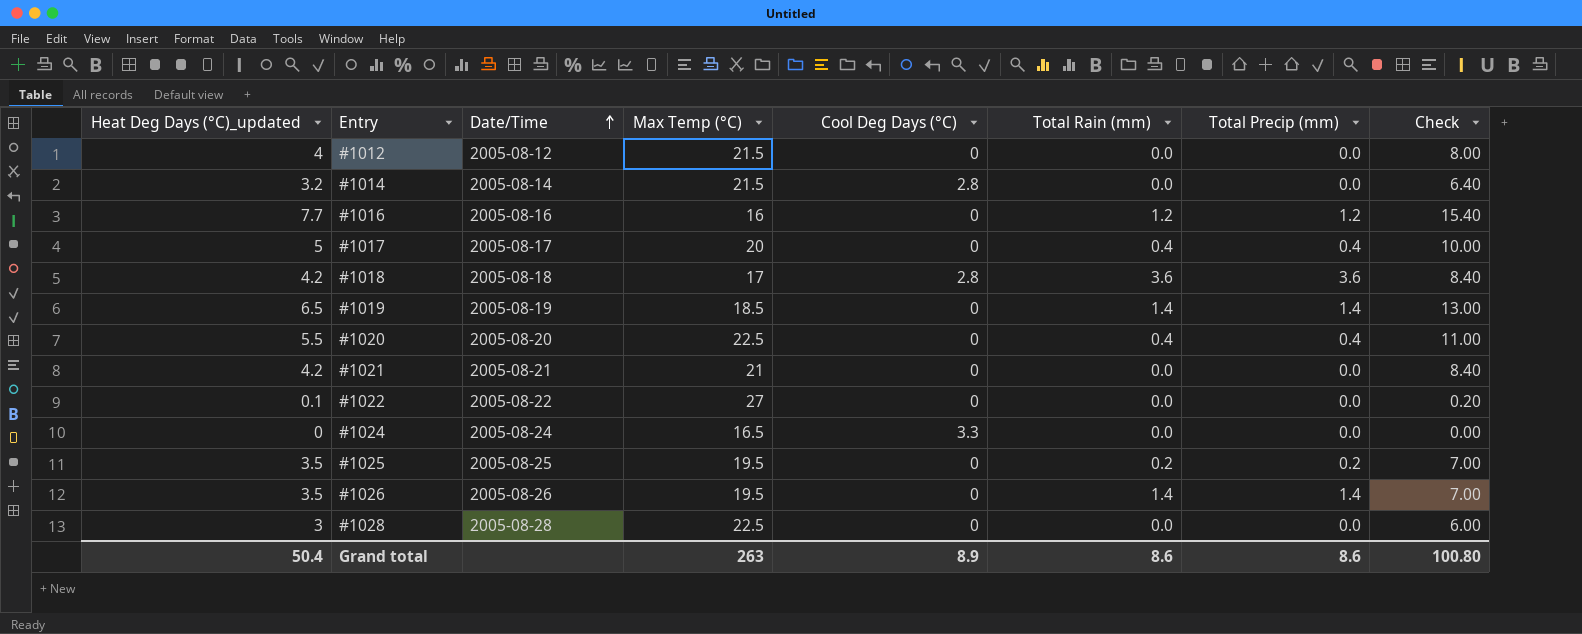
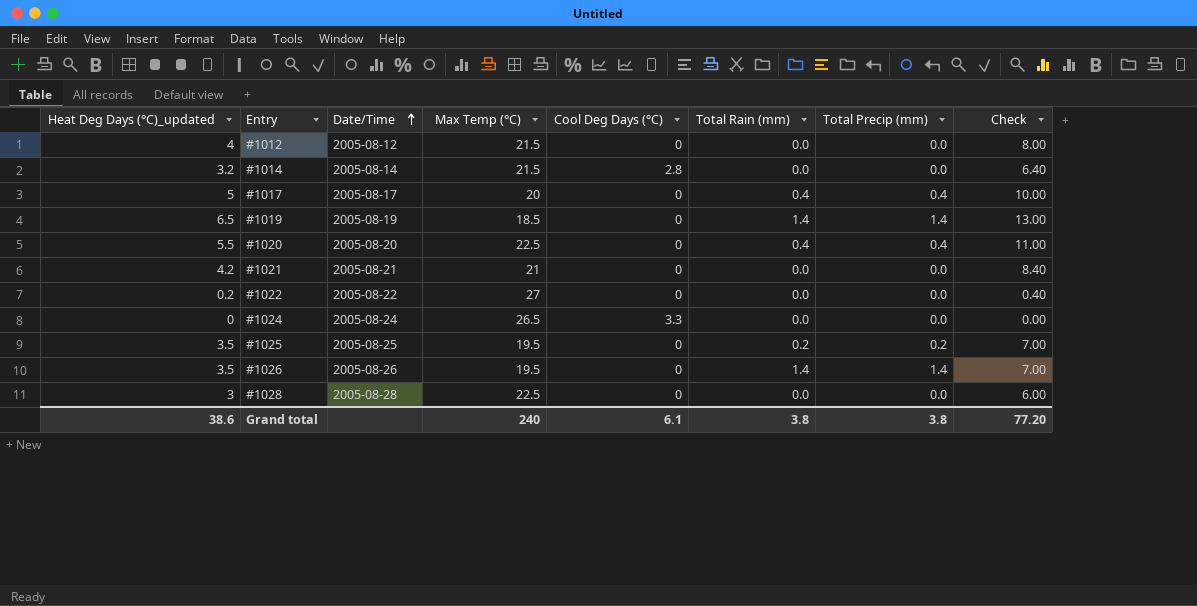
row #1016: 7.7 | 2005-08-16 | 16 | 0 | 1.2 | 1.2 | 15.40 -> none
row #1018: 4.2 | 2005-08-18 | 17 | 2.8 | 3.6 | 3.6 | 8.40 -> none
#1022 | Heat Deg Days (°C)_updated: 0.1 -> 0.2
#1022 | Check: 0.20 -> 0.40
#1024 | Max Temp (°C): 16.5 -> 26.5
Grand total | Heat Deg Days (°C)_updated: 50.4 -> 38.6
Grand total | Max Temp (°C): 263 -> 240
Grand total | Cool Deg Days (°C): 8.9 -> 6.1
Grand total | Total Rain (mm): 8.6 -> 3.8
Grand total | Total Precip (mm): 8.6 -> 3.8
Grand total | Check: 100.80 -> 77.20

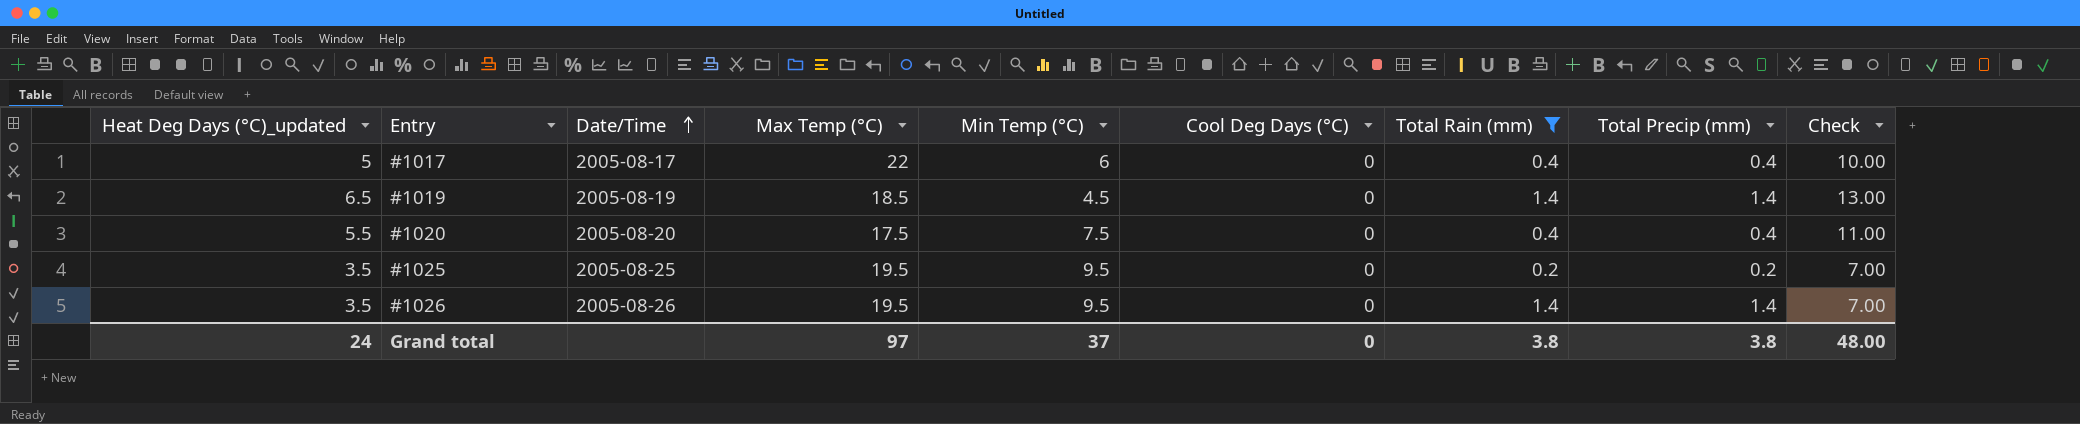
filter: none -> Total Rain (mm) != 0.0
column Min Temp (°C) | position: none -> 5
#1017 | Max Temp (°C): 20 -> 22
#1020 | Max Temp (°C): 22.5 -> 17.5
Grand total | Heat Deg Days (°C)_updated: 38.6 -> 24
Grand total | Max Temp (°C): 240 -> 97
Grand total | Cool Deg Days (°C): 6.1 -> 0
Grand total | Check: 77.20 -> 48.00

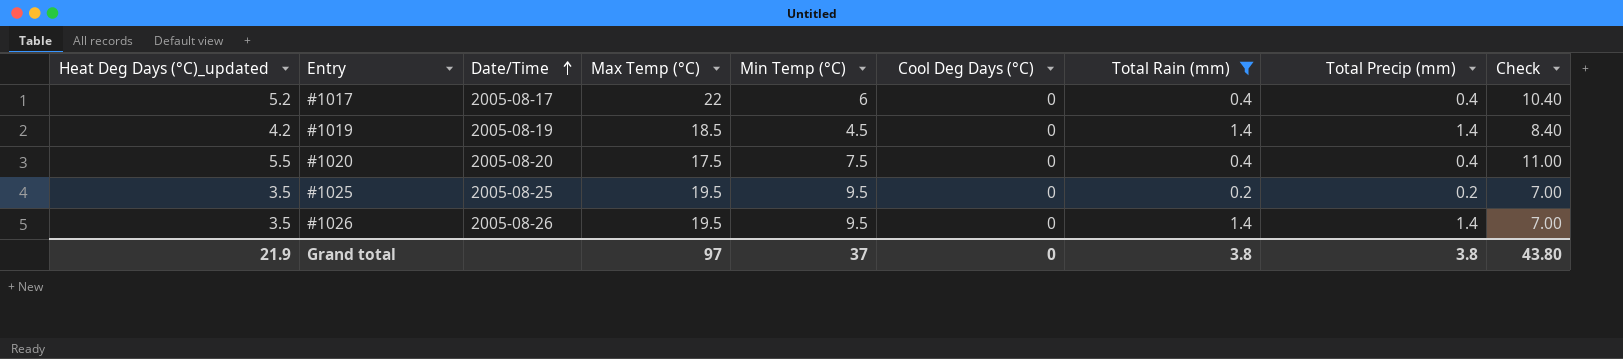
#1017 | Heat Deg Days (°C)_updated: 5 -> 5.2
#1017 | Check: 10.00 -> 10.40
#1019 | Heat Deg Days (°C)_updated: 6.5 -> 4.2
#1019 | Check: 13.00 -> 8.40
Grand total | Heat Deg Days (°C)_updated: 24 -> 21.9
Grand total | Check: 48.00 -> 43.80

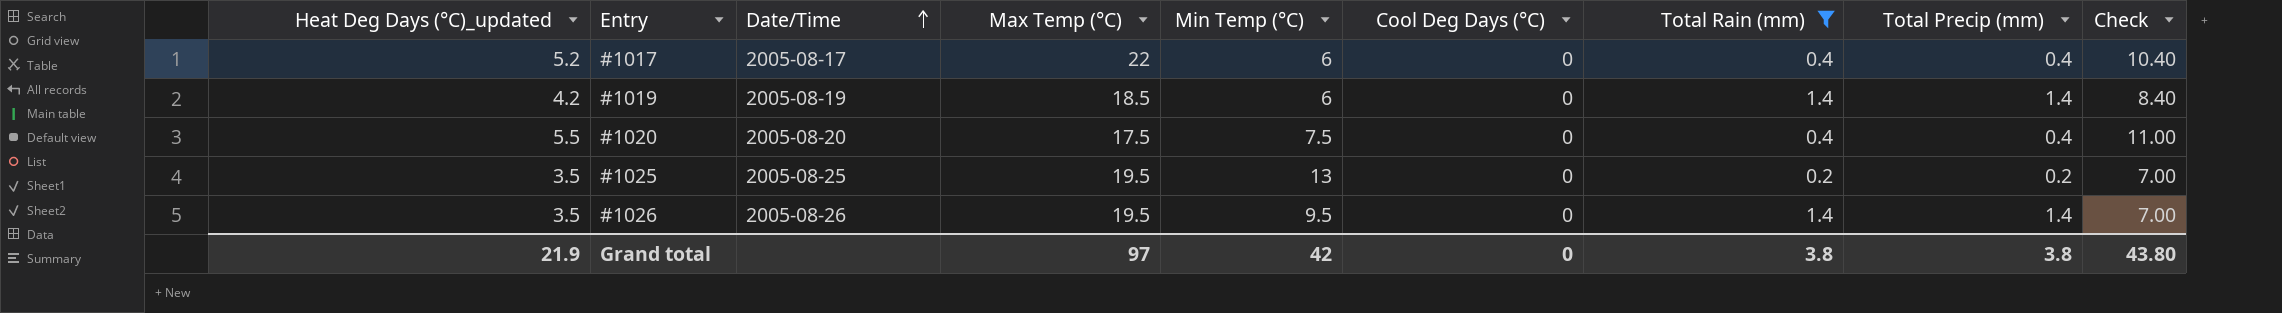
#1019 | Min Temp (°C): 4.5 -> 6
#1025 | Min Temp (°C): 9.5 -> 13
Grand total | Min Temp (°C): 37 -> 42

